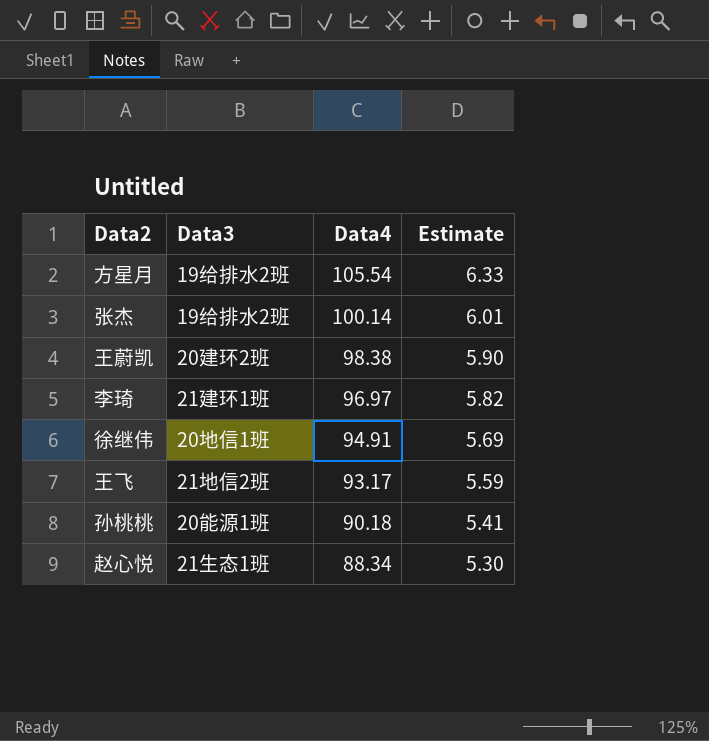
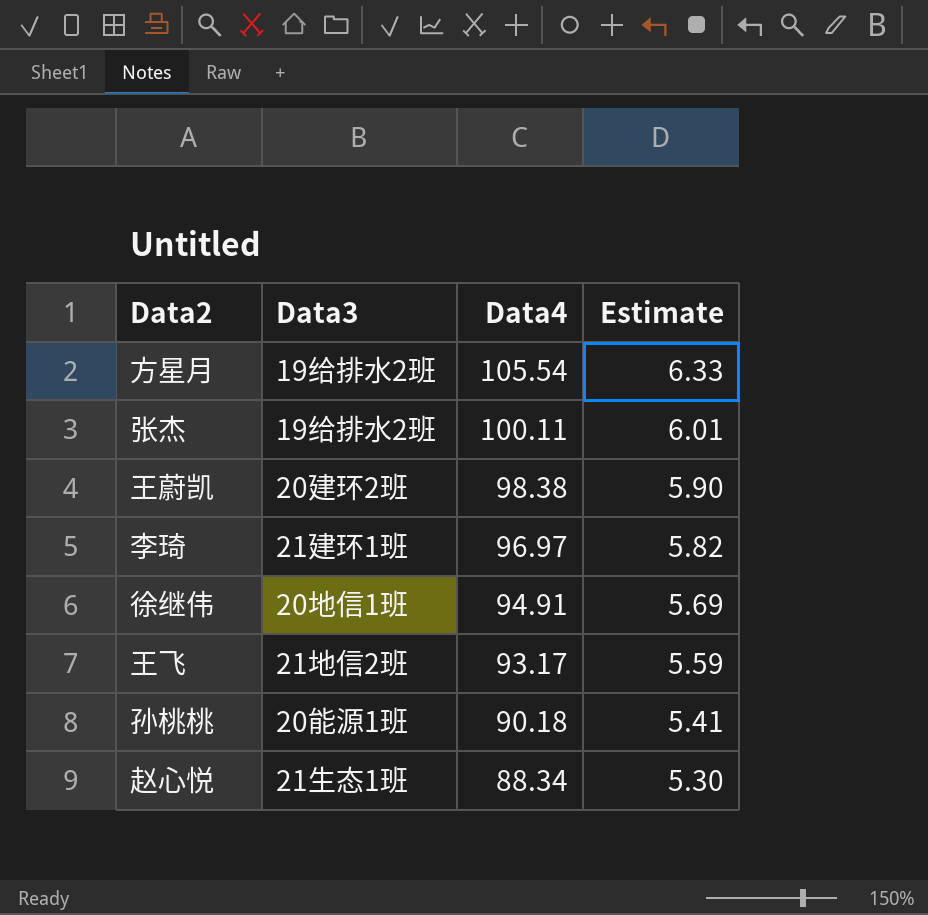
张杰 | Data4: 100.14 -> 100.11

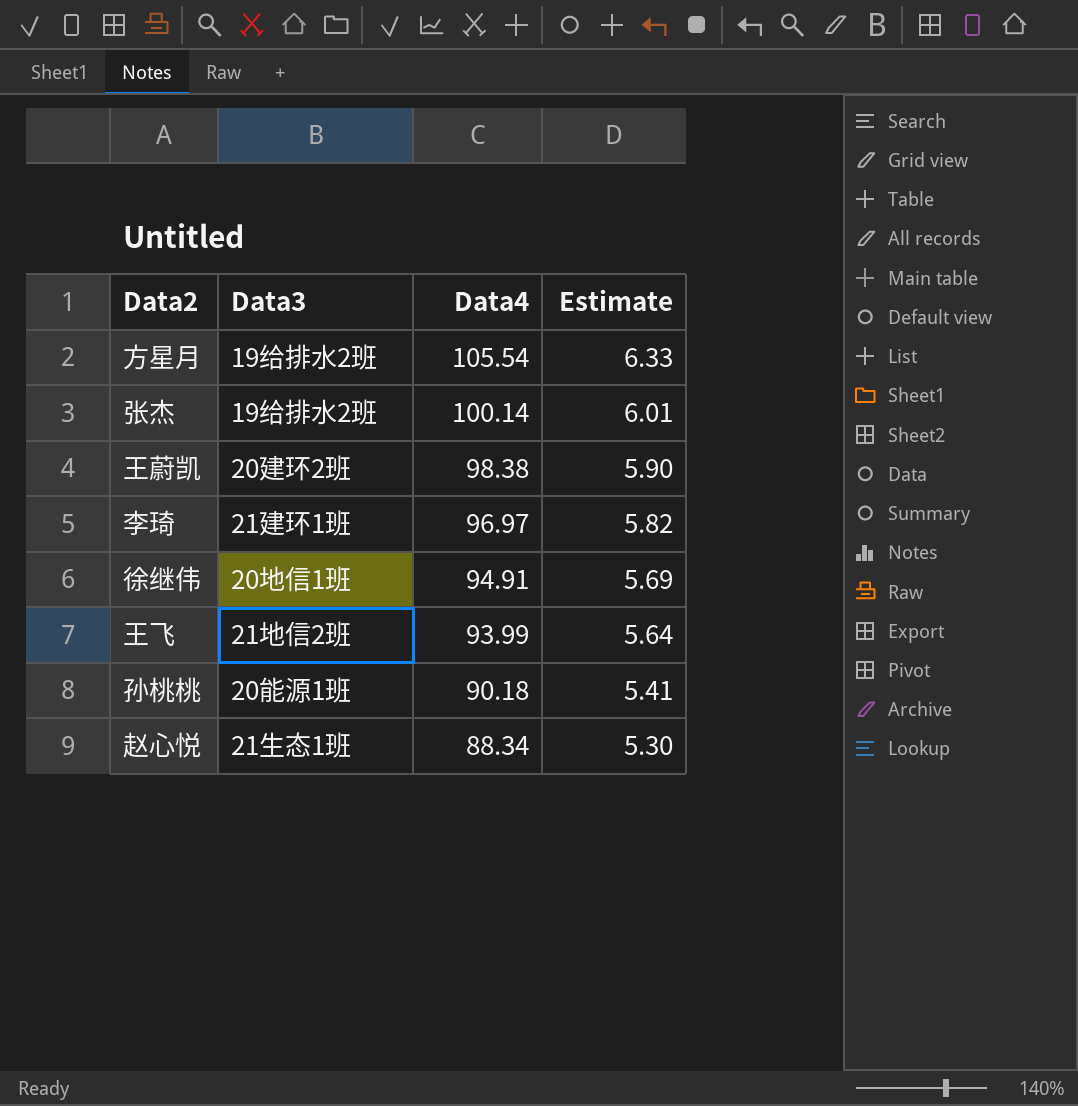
张杰 | Data4: 100.11 -> 100.14
王飞 | Data4: 93.17 -> 93.99
王飞 | Estimate: 5.59 -> 5.64

